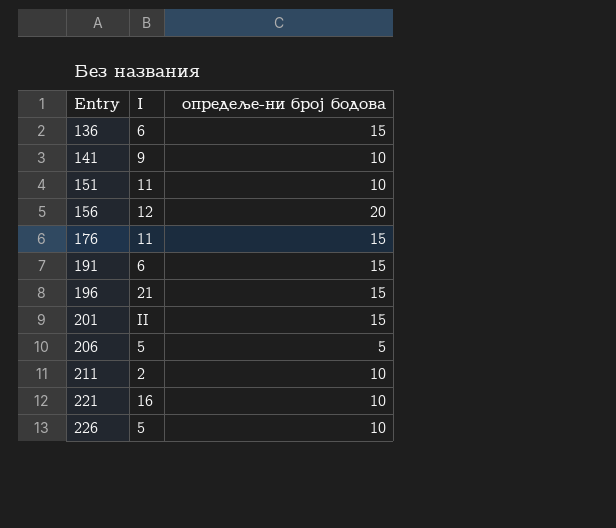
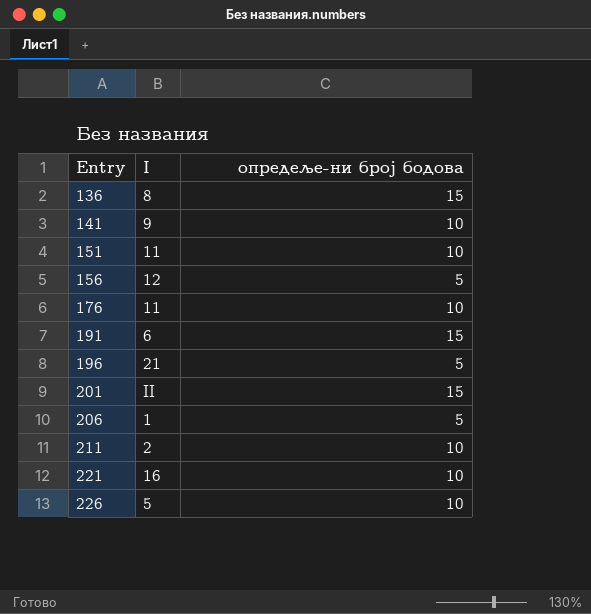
136 | I: 6 -> 8
156 | опредеље-ни број бодова: 20 -> 5
176 | опредеље-ни број бодова: 15 -> 10
196 | опредеље-ни број бодова: 15 -> 5
206 | I: 5 -> 1

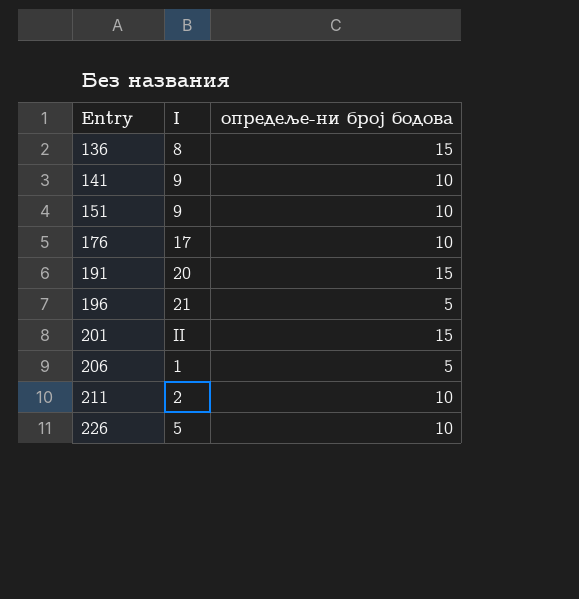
row 156: 12 | 5 -> none
row 221: 16 | 10 -> none
151 | I: 11 -> 9
176 | I: 11 -> 17
191 | I: 6 -> 20

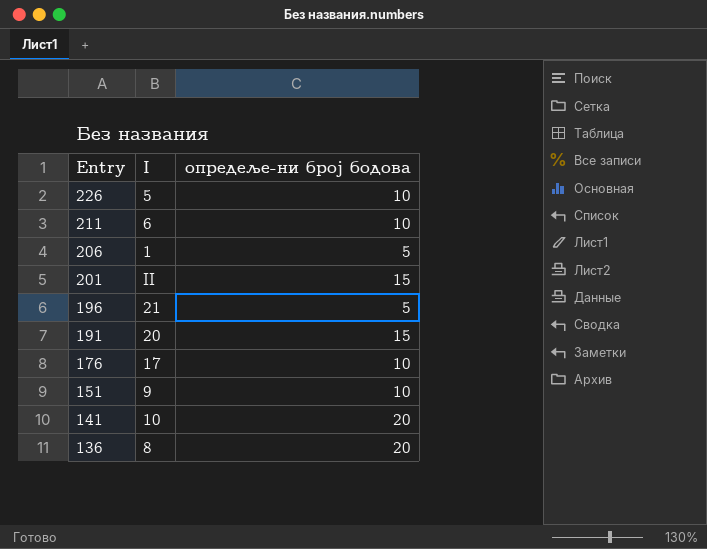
row order: Entry ascending -> Entry descending
211 | I: 2 -> 6
141 | I: 9 -> 10
141 | опредеље-ни број бодова: 10 -> 20
136 | опредеље-ни број бодова: 15 -> 20

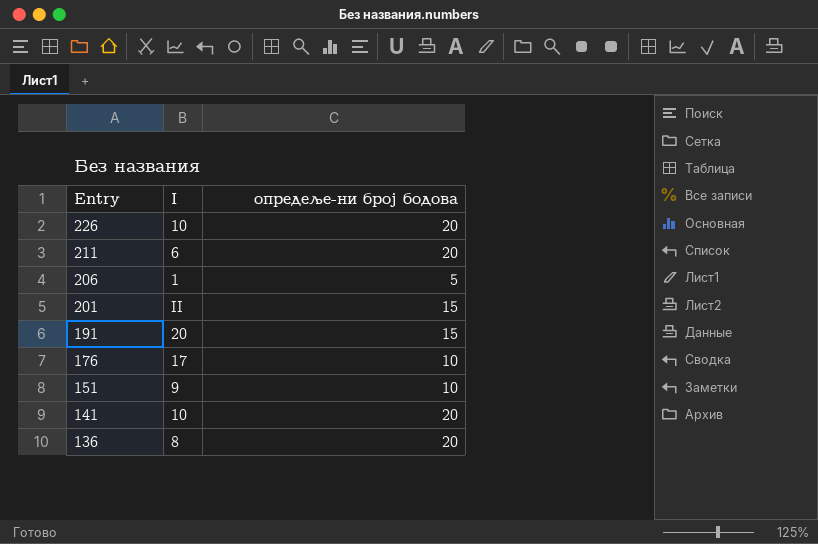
row 196: 21 | 5 -> none
226 | I: 5 -> 10
226 | опредеље-ни број бодова: 10 -> 20
211 | опредеље-ни број бодова: 10 -> 20

